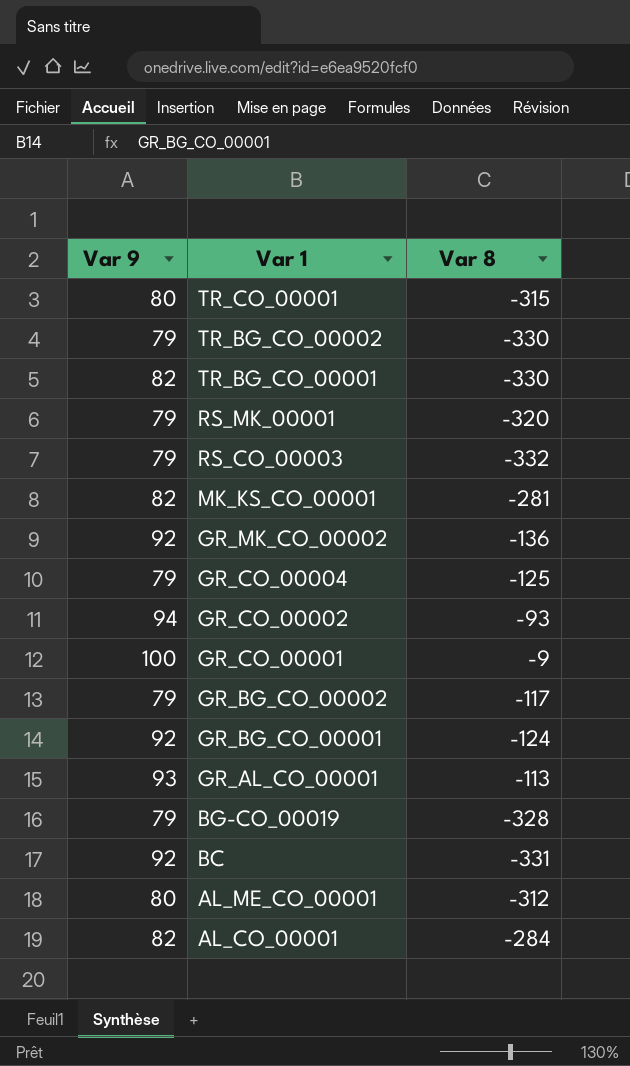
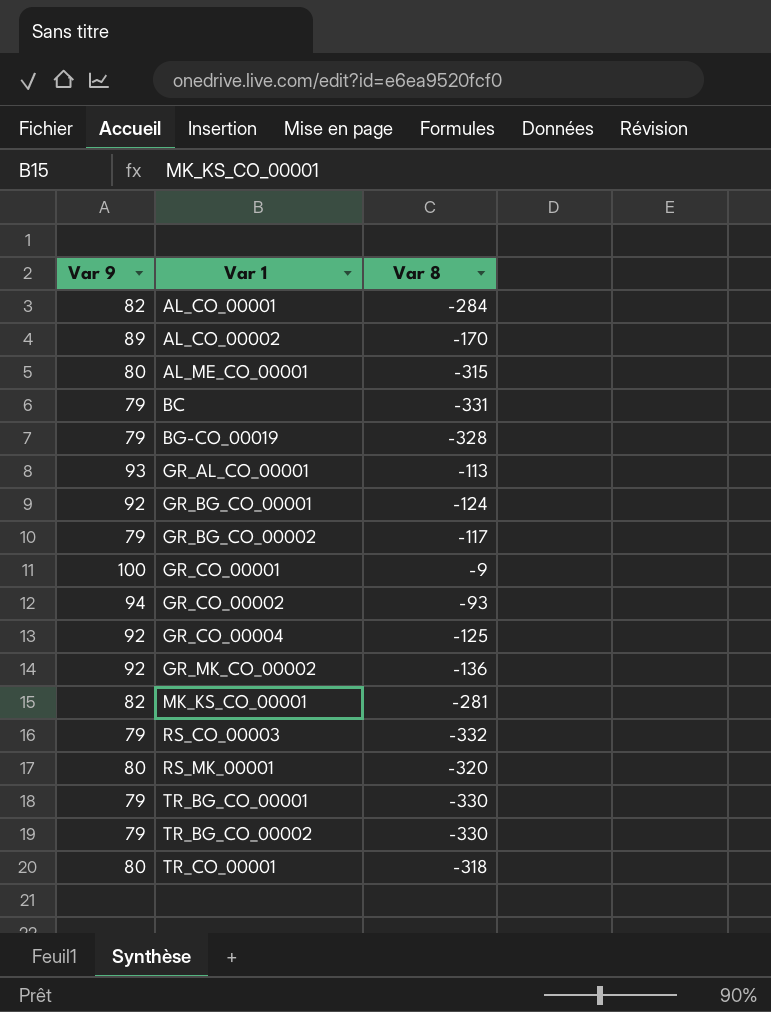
row order: Var 1 descending -> Var 1 ascending
row AL_CO_00002: none -> 89 | -170
AL_ME_CO_00001 | Var 8: -312 -> -315
BC | Var 9: 92 -> 79
GR_CO_00004 | Var 9: 79 -> 92
RS_MK_00001 | Var 9: 79 -> 80
TR_BG_CO_00001 | Var 9: 82 -> 79
TR_CO_00001 | Var 8: -315 -> -318

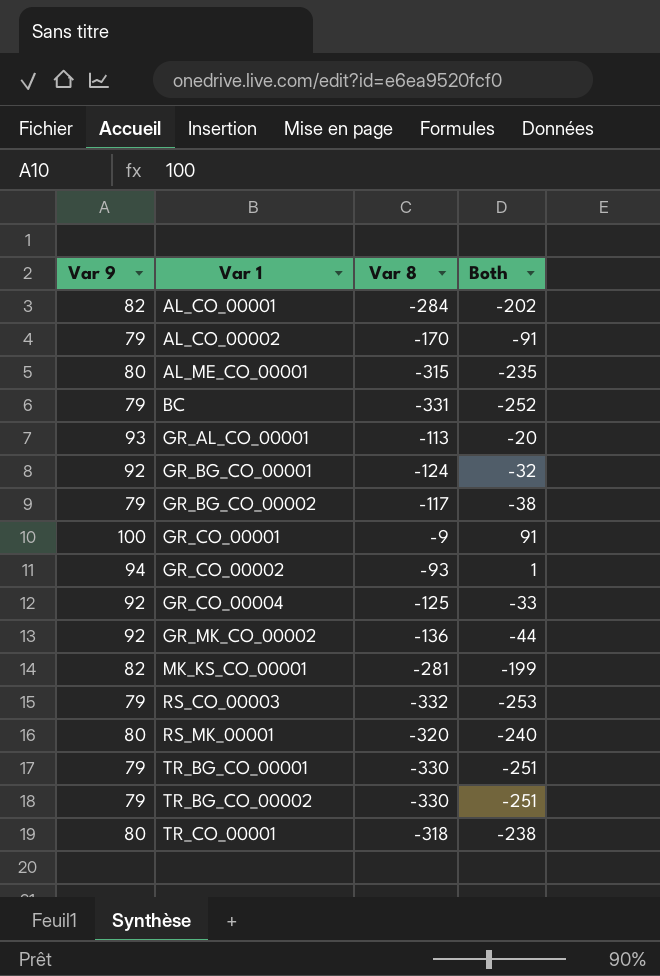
column Both | formula: none -> [Var 9] + [Var 8]
row BG-CO_00019: 79 | -328 -> none
AL_CO_00002 | Var 9: 89 -> 79

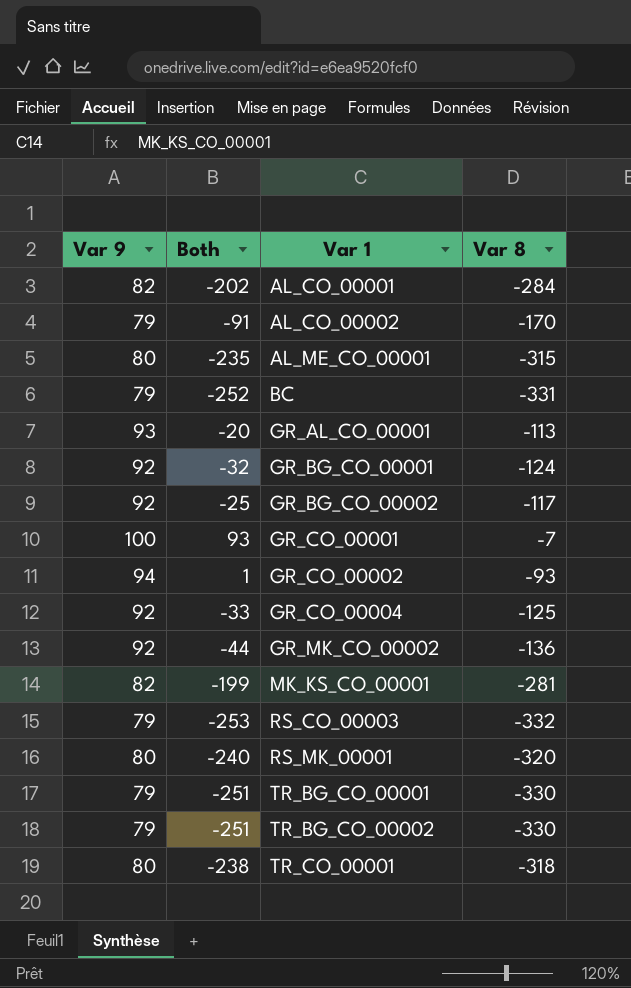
column Both | position: 4 -> 2
GR_BG_CO_00002 | Var 9: 79 -> 92
GR_BG_CO_00002 | Both: -38 -> -25
GR_CO_00001 | Both: 91 -> 93
GR_CO_00001 | Var 8: -9 -> -7

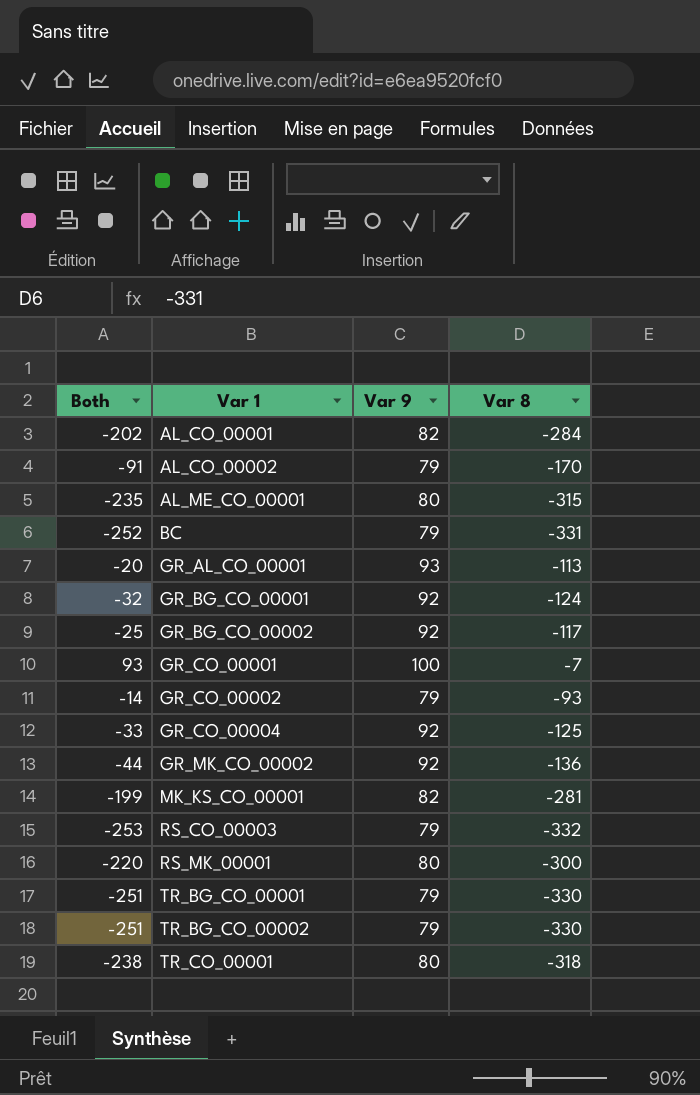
column Var 9 | position: 1 -> 3
GR_CO_00002 | Both: 1 -> -14
GR_CO_00002 | Var 9: 94 -> 79
RS_MK_00001 | Both: -240 -> -220
RS_MK_00001 | Var 8: -320 -> -300

